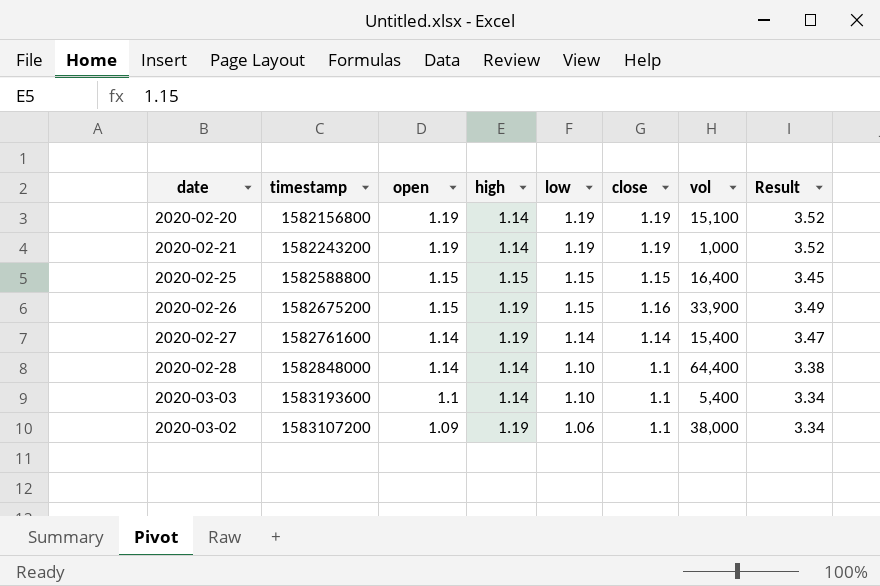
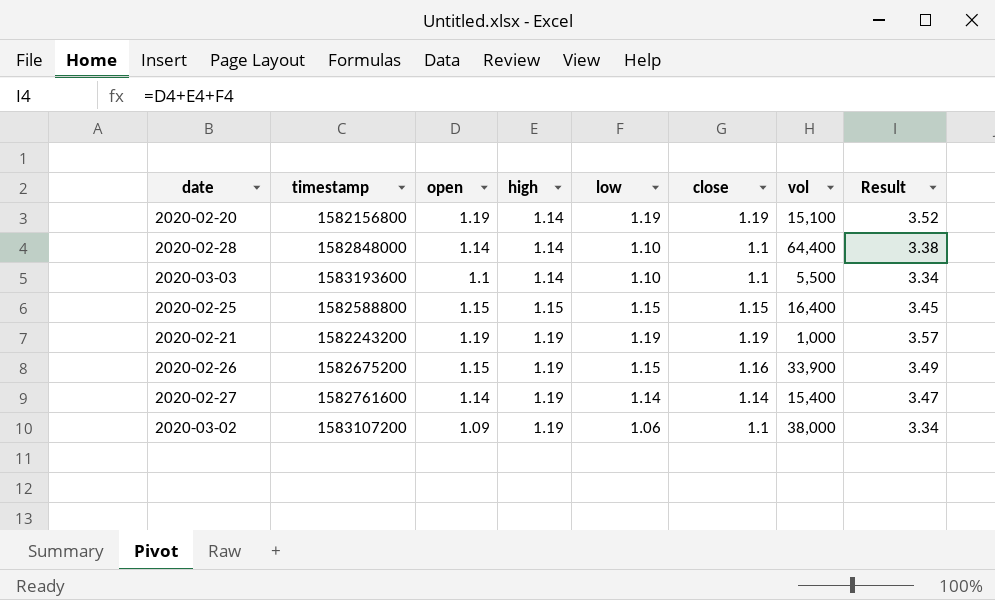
row order: open descending -> high ascending
2020-03-03 | vol: 5,400 -> 5,500
2020-02-21 | high: 1.14 -> 1.19
2020-02-21 | Result: 3.52 -> 3.57

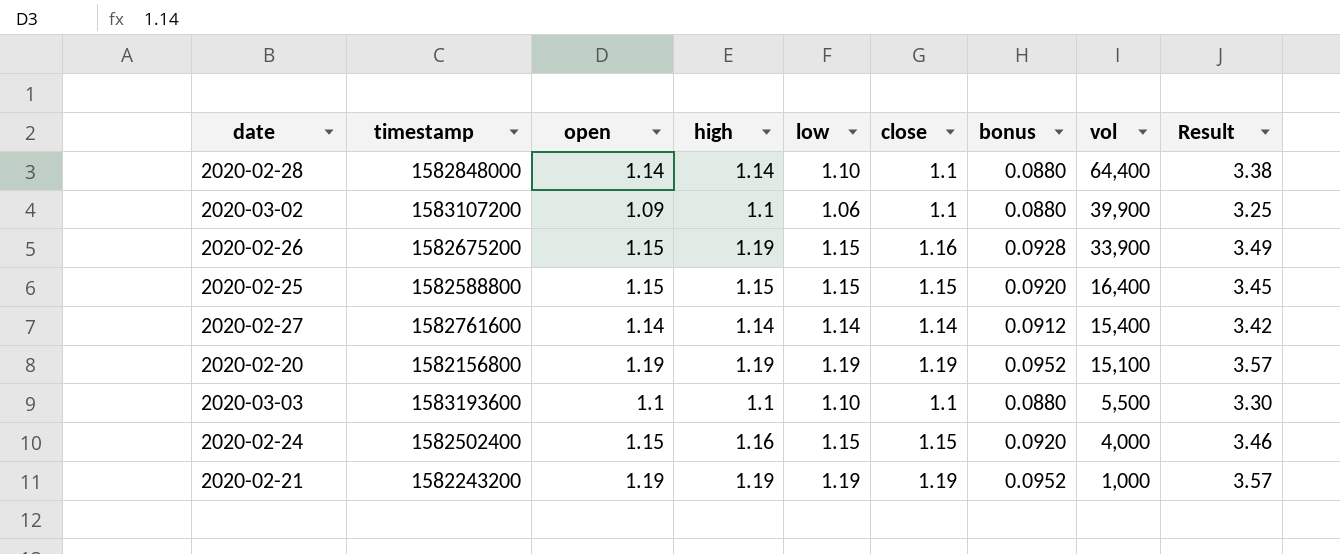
row order: high ascending -> vol descending
column bonus | formula: none -> [close] * 0.08
2020-03-02 | high: 1.19 -> 1.1
2020-03-02 | vol: 38,000 -> 39,900
2020-03-02 | Result: 3.34 -> 3.25
2020-02-27 | high: 1.19 -> 1.14
2020-02-27 | Result: 3.47 -> 3.42
2020-02-20 | high: 1.14 -> 1.19
2020-02-20 | Result: 3.52 -> 3.57
2020-03-03 | high: 1.14 -> 1.1
2020-03-03 | Result: 3.34 -> 3.30
row 2020-02-24: none -> 1582502400 | 1.15 | 1.16 | 1.15 | 1.15 | 0.0920 | 4,000 | 3.46

